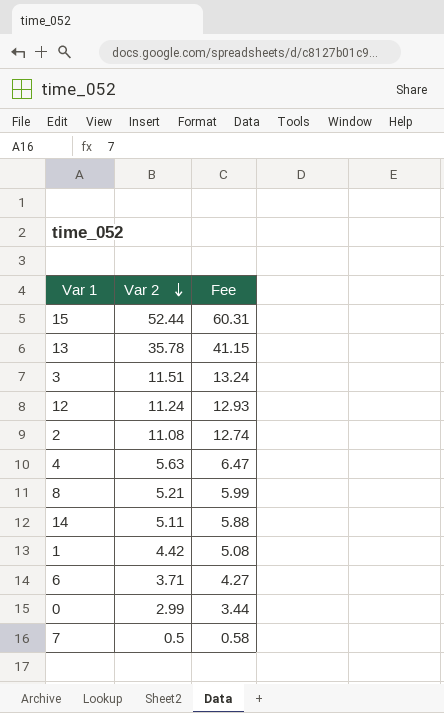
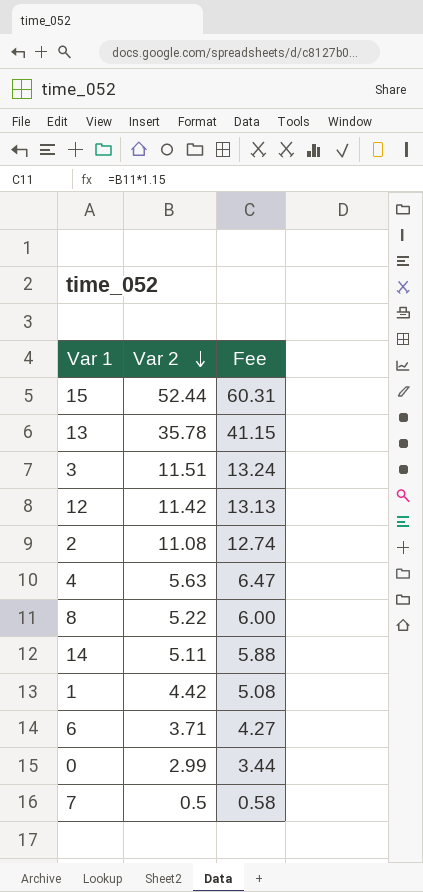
12 | Var 2: 11.24 -> 11.42
12 | Fee: 12.93 -> 13.13
8 | Var 2: 5.21 -> 5.22
8 | Fee: 5.99 -> 6.00

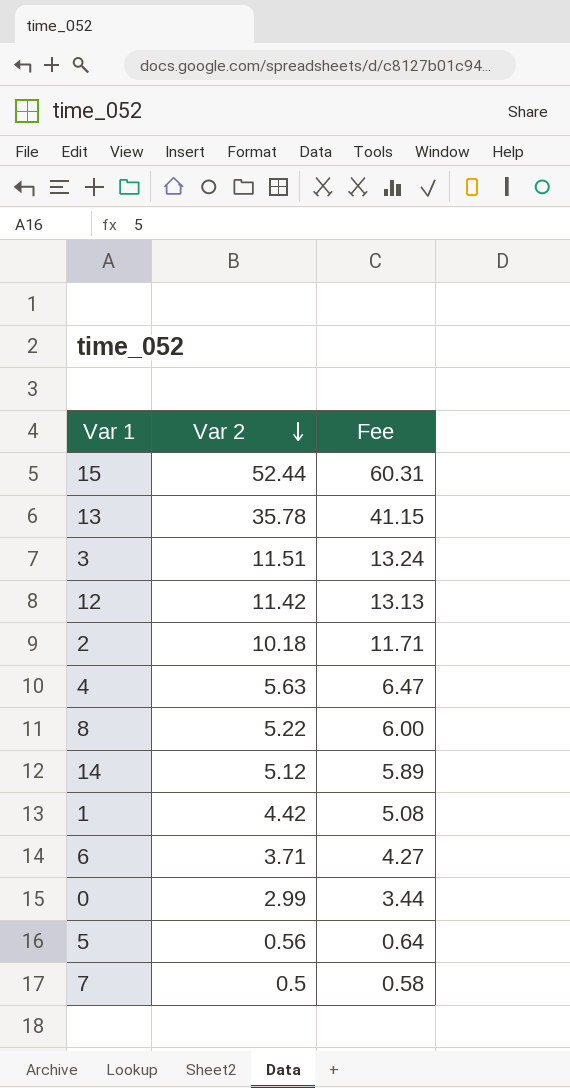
2 | Var 2: 11.08 -> 10.18
2 | Fee: 12.74 -> 11.71
14 | Var 2: 5.11 -> 5.12
14 | Fee: 5.88 -> 5.89
row 5: none -> 0.56 | 0.64

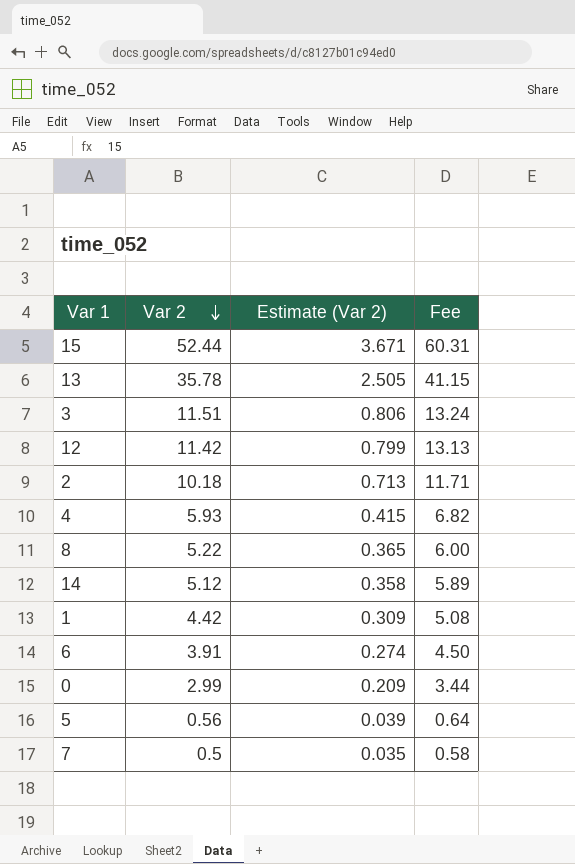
column Estimate (Var 2) | formula: none -> [Var 2] * 0.07
4 | Var 2: 5.63 -> 5.93
4 | Fee: 6.47 -> 6.82
6 | Var 2: 3.71 -> 3.91
6 | Fee: 4.27 -> 4.50

